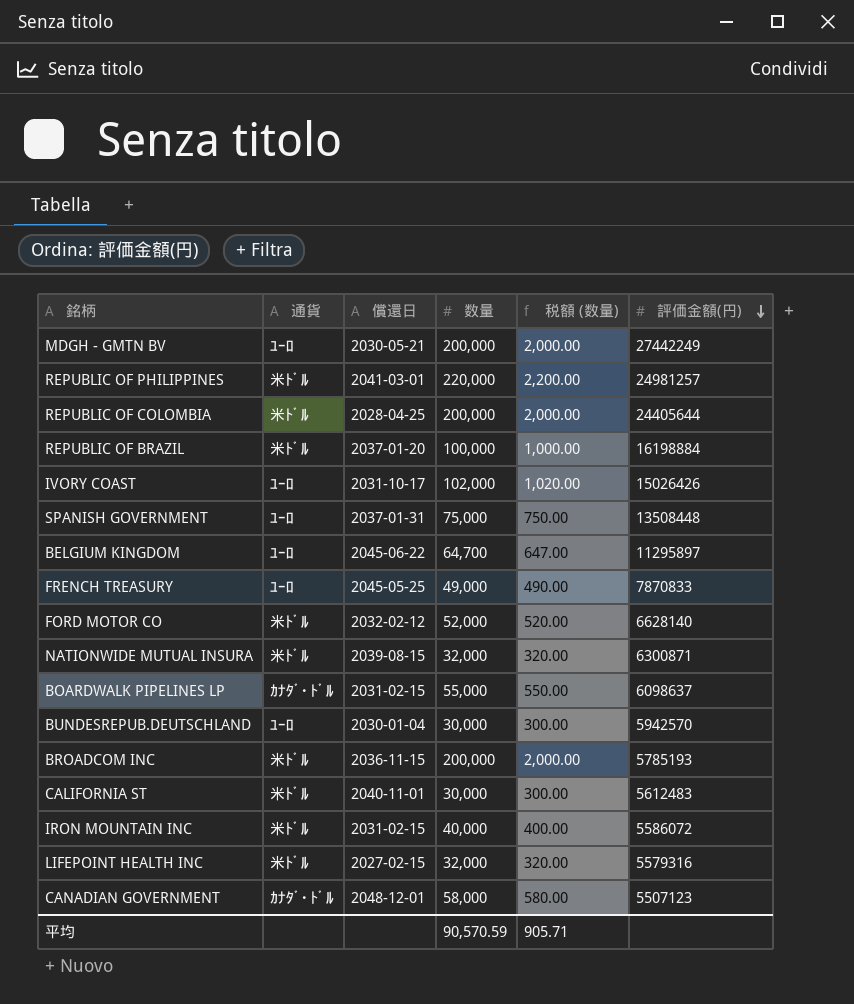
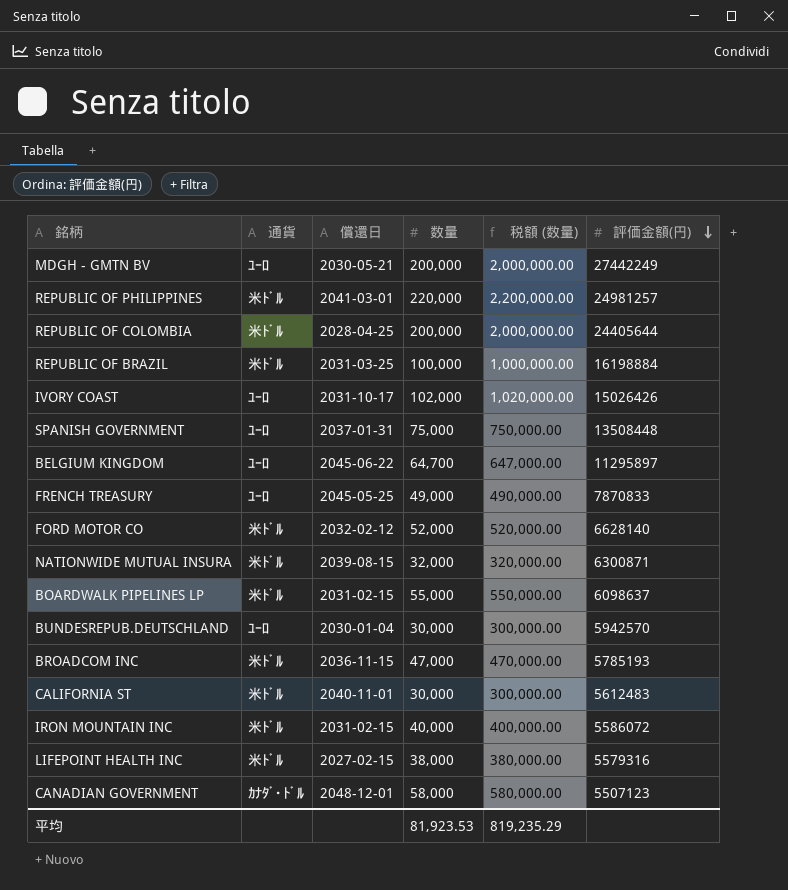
column 税額 (数量) | formula: [数量] * 0.01 -> [数量] * 10
REPUBLIC OF BRAZIL | 償還日: 2037-01-20 -> 2031-03-25
BOARDWALK PIPELINES LP | 通貨: ｶﾅﾀﾞ･ﾄﾞﾙ -> 米ﾄﾞﾙ
BROADCOM INC | 数量: 200,000 -> 47,000
LIFEPOINT HEALTH INC | 数量: 32,000 -> 38,000
平均 | 数量: 90,570.59 -> 81,923.53
平均 | 税額 (数量): 905.71 -> 819,235.29

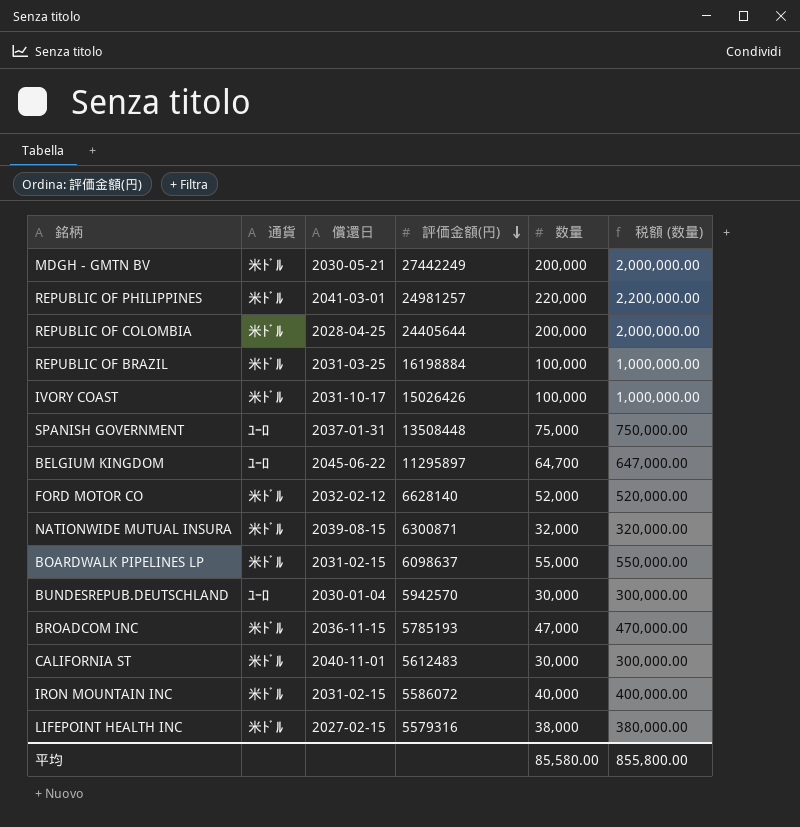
column 評価金額(円) | position: 6 -> 4
row FRENCH TREASURY: ﾕｰﾛ | 2045-05-25 | 49,000 | 490,000.00 | 7870833 -> none
row CANADIAN GOVERNMENT: ｶﾅﾀﾞ･ﾄﾞﾙ | 2048-12-01 | 58,000 | 580,000.00 | 5507123 -> none
MDGH - GMTN BV | 通貨: ﾕｰﾛ -> 米ﾄﾞﾙ
IVORY COAST | 通貨: ﾕｰﾛ -> 米ﾄﾞﾙ
IVORY COAST | 数量: 102,000 -> 100,000
IVORY COAST | 税額 (数量): 1,020,000.00 -> 1,000,000.00
平均 | 数量: 81,923.53 -> 85,580.00
平均 | 税額 (数量): 819,235.29 -> 855,800.00

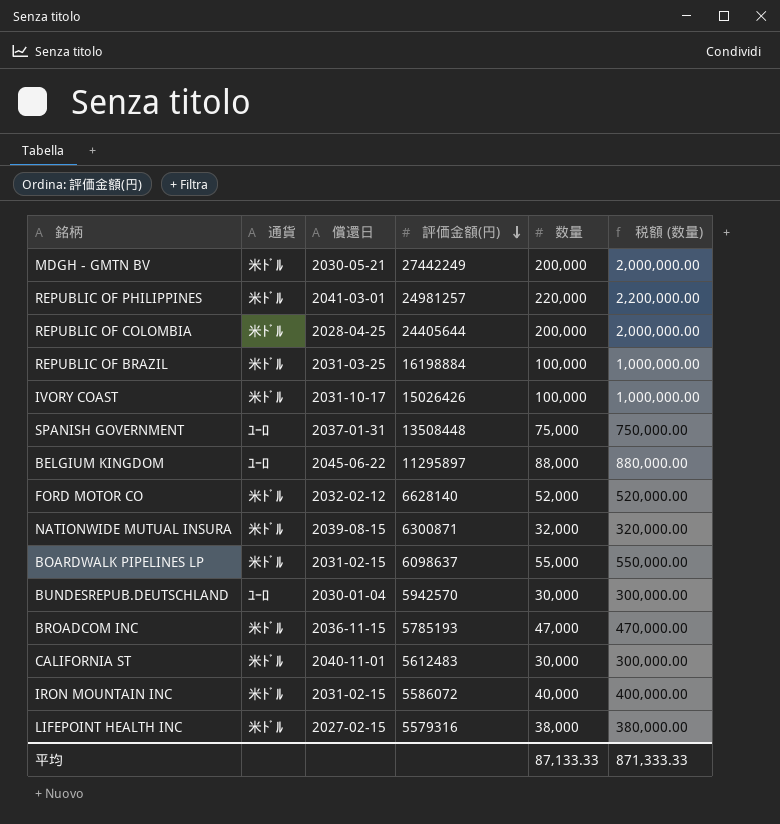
BELGIUM KINGDOM | 数量: 64,700 -> 88,000
BELGIUM KINGDOM | 税額 (数量): 647,000.00 -> 880,000.00
平均 | 数量: 85,580.00 -> 87,133.33
平均 | 税額 (数量): 855,800.00 -> 871,333.33

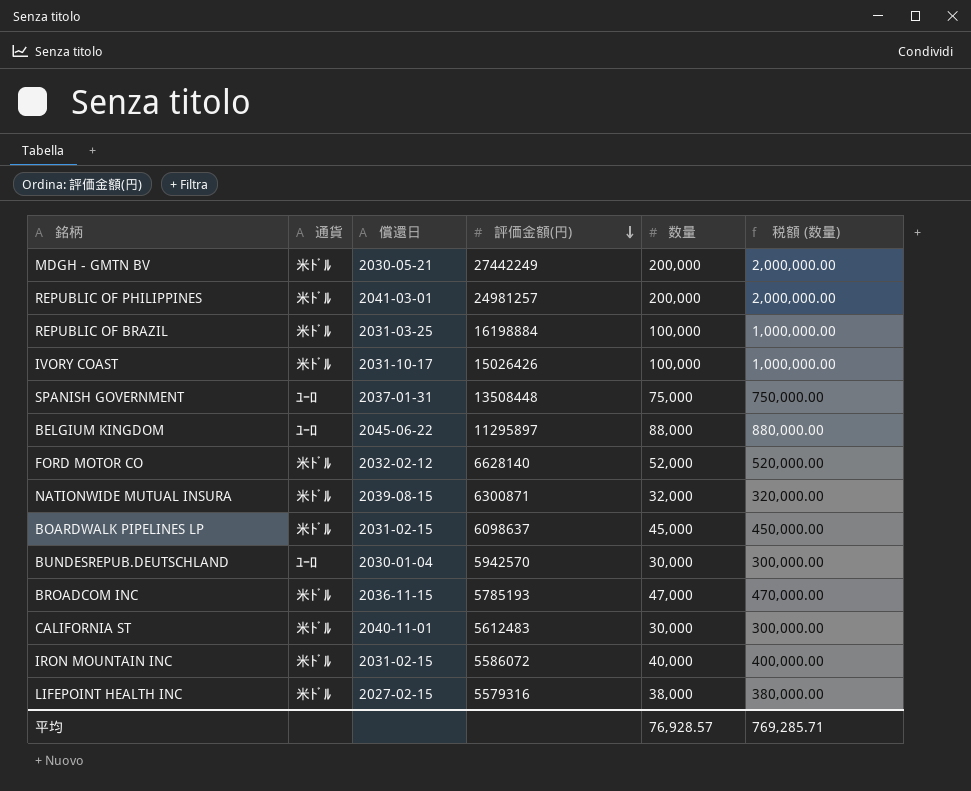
row REPUBLIC OF COLOMBIA: 米ﾄﾞﾙ | 2028-04-25 | 24405644 | 200,000 | 2,000,000.00 -> none
REPUBLIC OF PHILIPPINES | 数量: 220,000 -> 200,000
REPUBLIC OF PHILIPPINES | 税額 (数量): 2,200,000.00 -> 2,000,000.00
BOARDWALK PIPELINES LP | 数量: 55,000 -> 45,000
BOARDWALK PIPELINES LP | 税額 (数量): 550,000.00 -> 450,000.00
平均 | 数量: 87,133.33 -> 76,928.57
平均 | 税額 (数量): 871,333.33 -> 769,285.71

